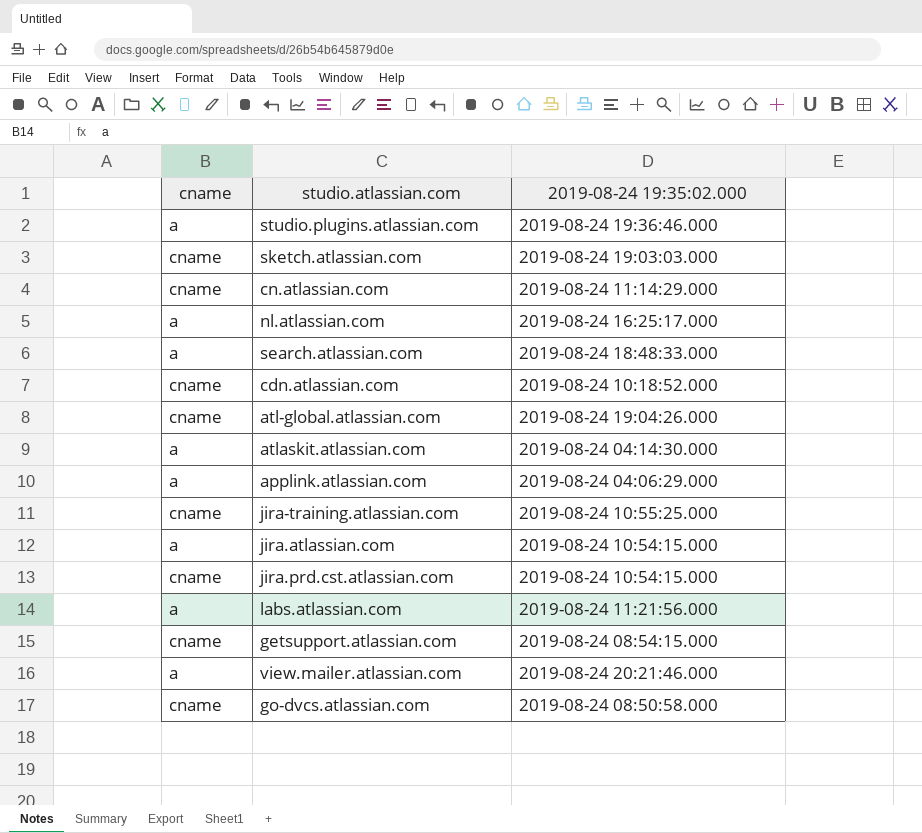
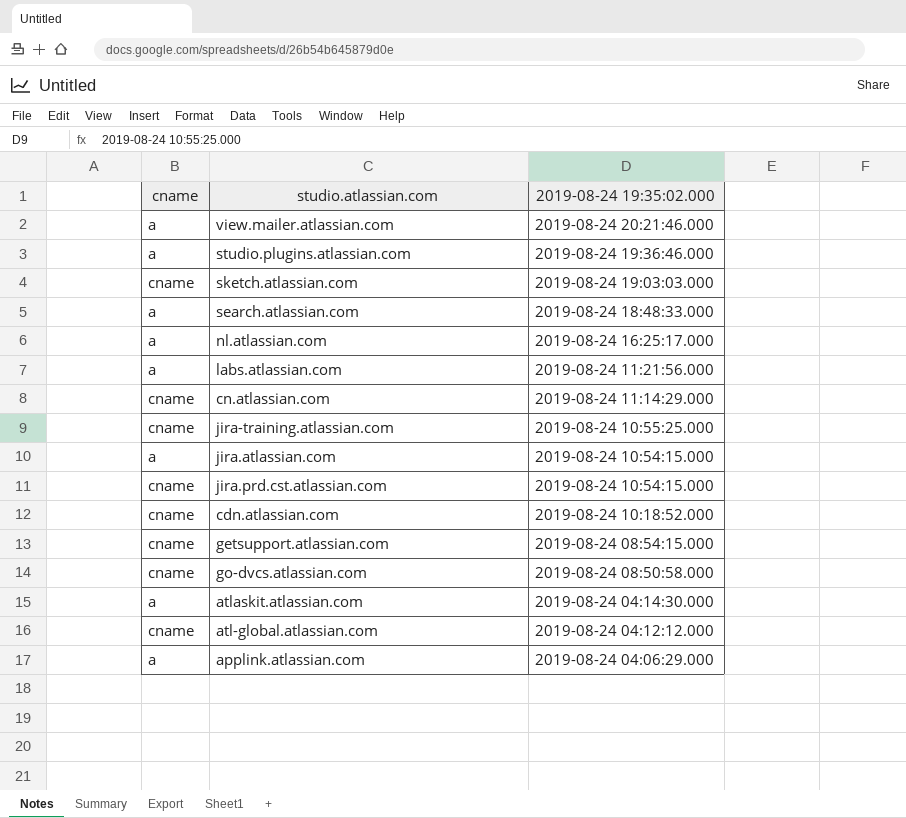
row order: none -> 2019-08-24 19:35:02.000 descending
atl-global.atlassian.com | 2019-08-24 19:35:02.000: 2019-08-24 19:04:26.000 -> 2019-08-24 04:12:12.000

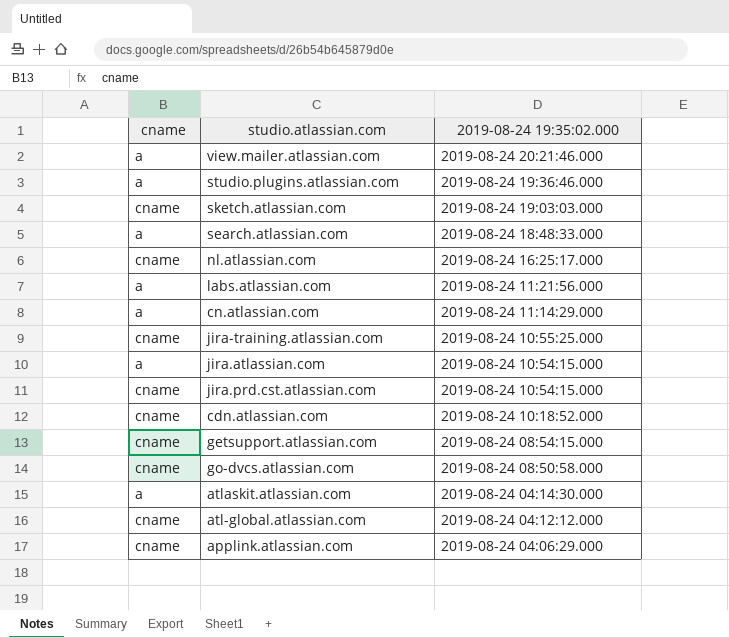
nl.atlassian.com | cname: a -> cname
cn.atlassian.com | cname: cname -> a
applink.atlassian.com | cname: a -> cname

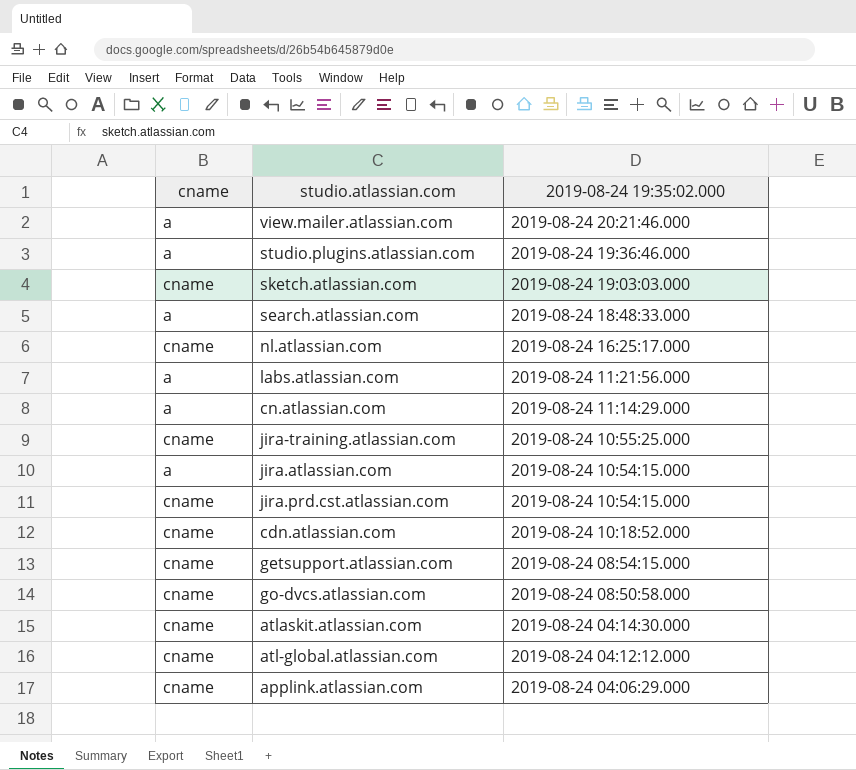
atlaskit.atlassian.com | cname: a -> cname

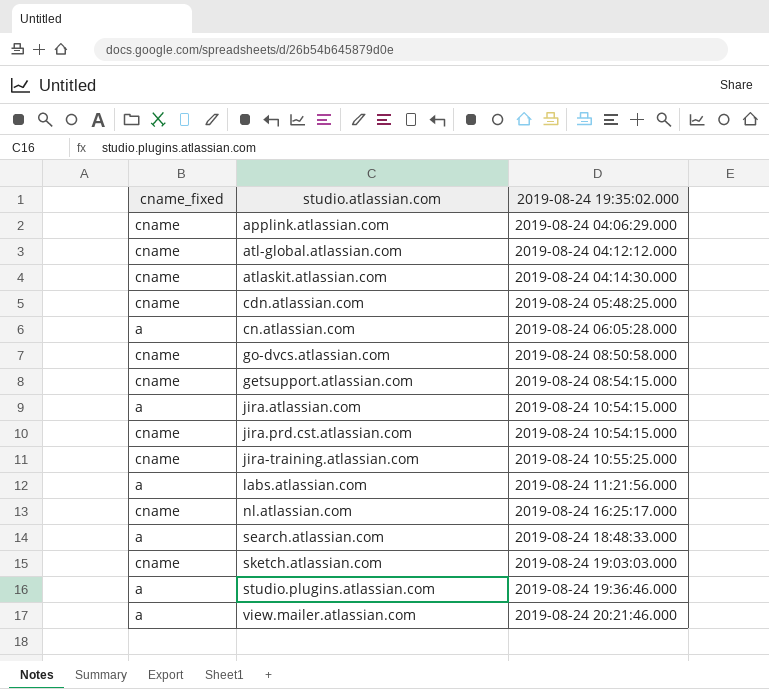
row order: 2019-08-24 19:35:02.000 descending -> 2019-08-24 19:35:02.000 ascending
column name: cname -> cname_fixed
cdn.atlassian.com | 2019-08-24 19:35:02.000: 2019-08-24 10:18:52.000 -> 2019-08-24 05:48:25.000
cn.atlassian.com | 2019-08-24 19:35:02.000: 2019-08-24 11:14:29.000 -> 2019-08-24 06:05:28.000

